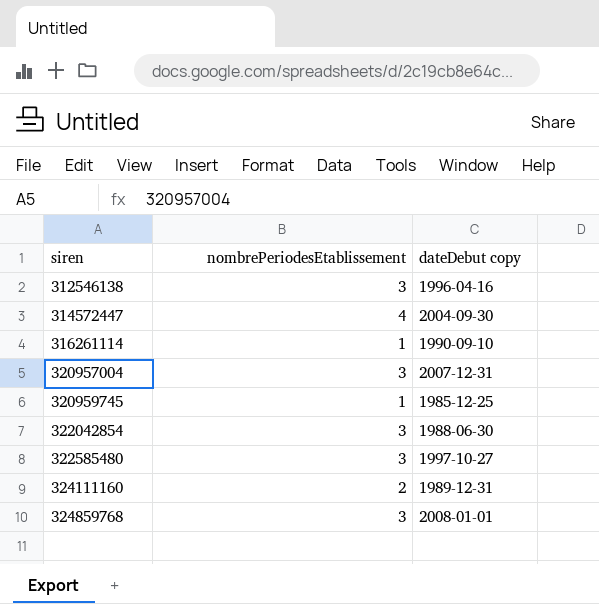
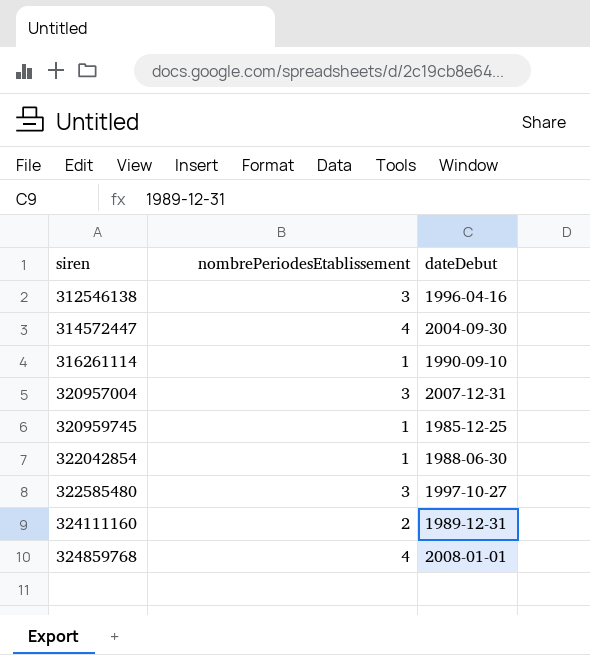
column name: dateDebut copy -> dateDebut
322042854 | nombrePeriodesEtablissement: 3 -> 1
324859768 | nombrePeriodesEtablissement: 3 -> 4

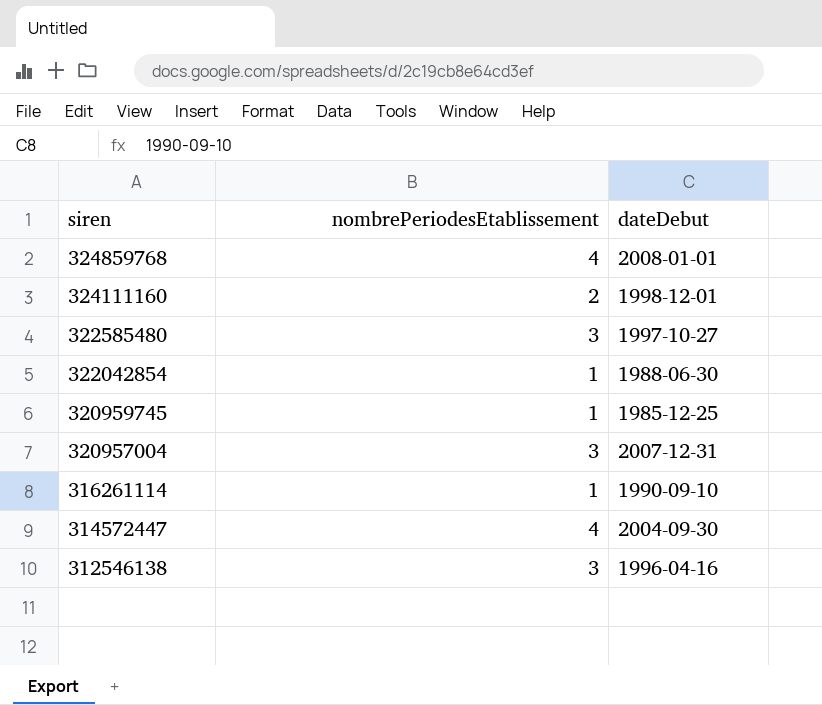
row order: siren ascending -> siren descending
324111160 | dateDebut: 1989-12-31 -> 1998-12-01

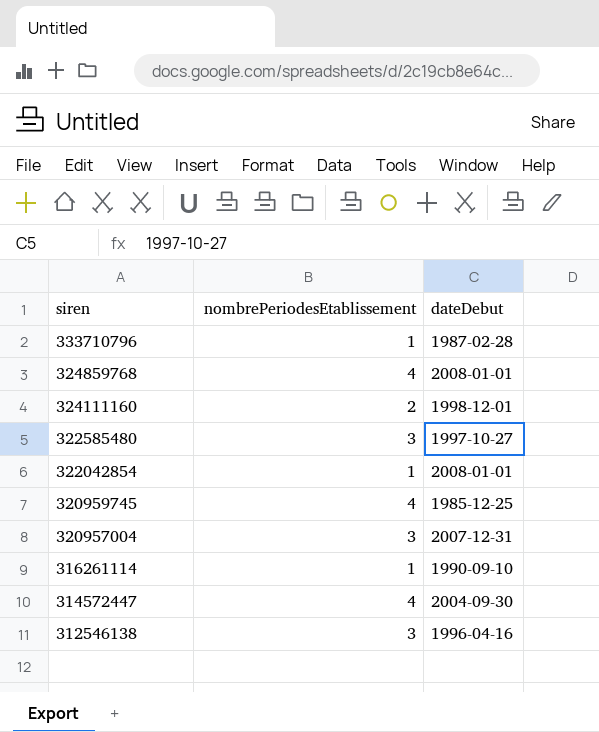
row 333710796: none -> 1 | 1987-02-28
322042854 | dateDebut: 1988-06-30 -> 2008-01-01
320959745 | nombrePeriodesEtablissement: 1 -> 4

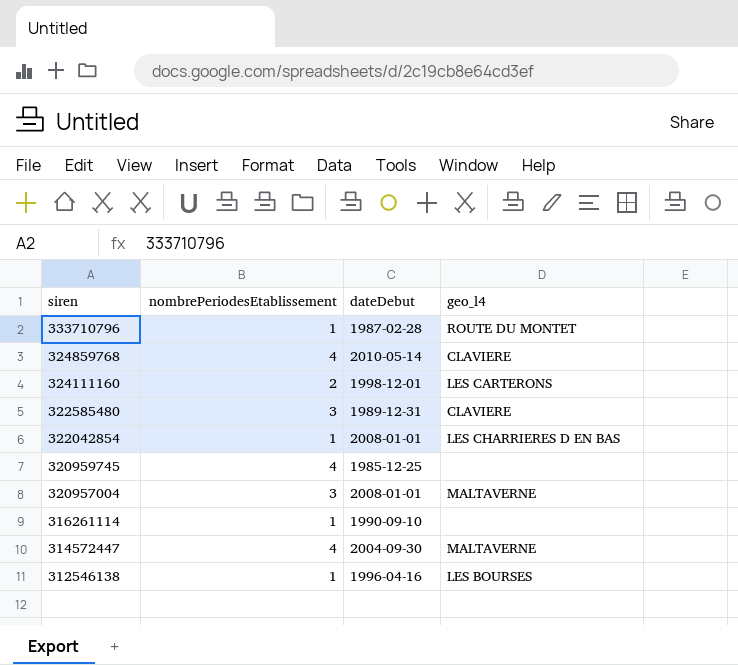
column geo_l4 | position: none -> 4
324859768 | dateDebut: 2008-01-01 -> 2010-05-14
322585480 | dateDebut: 1997-10-27 -> 1989-12-31
320957004 | dateDebut: 2007-12-31 -> 2008-01-01
312546138 | nombrePeriodesEtablissement: 3 -> 1

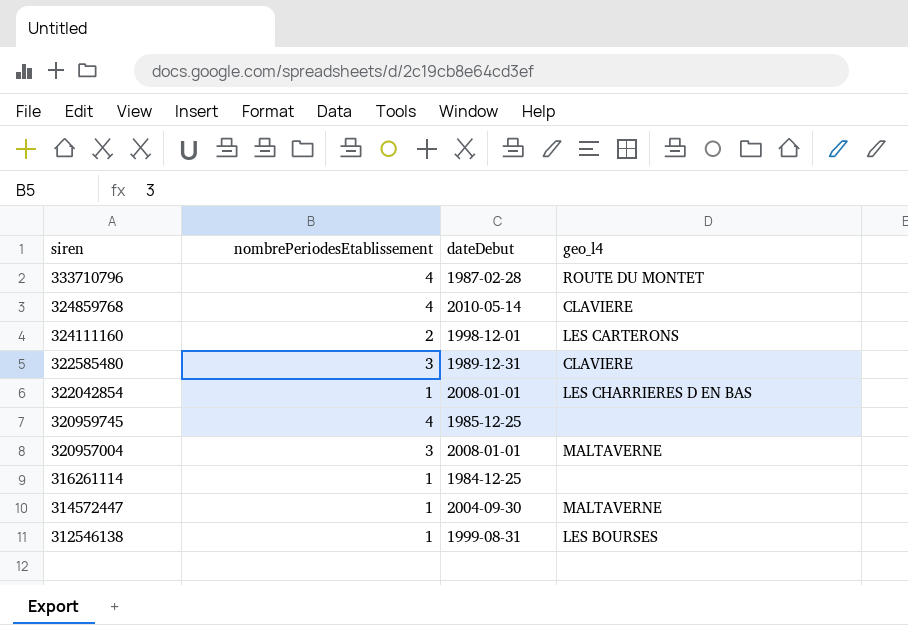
333710796 | nombrePeriodesEtablissement: 1 -> 4
316261114 | dateDebut: 1990-09-10 -> 1984-12-25
314572447 | nombrePeriodesEtablissement: 4 -> 1
312546138 | dateDebut: 1996-04-16 -> 1999-08-31

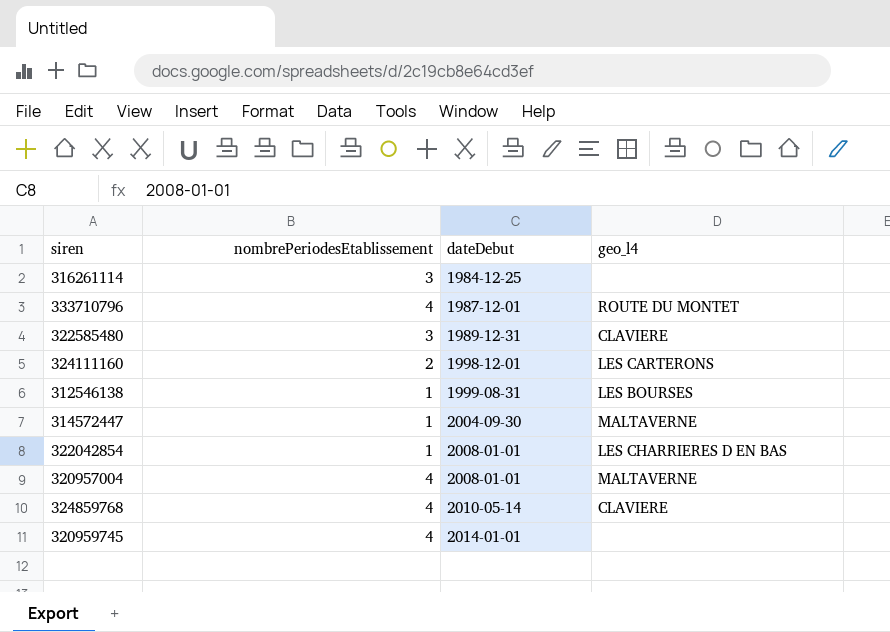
row order: siren descending -> dateDebut ascending
316261114 | nombrePeriodesEtablissement: 1 -> 3
333710796 | dateDebut: 1987-02-28 -> 1987-12-01
320957004 | nombrePeriodesEtablissement: 3 -> 4
320959745 | dateDebut: 1985-12-25 -> 2014-01-01

